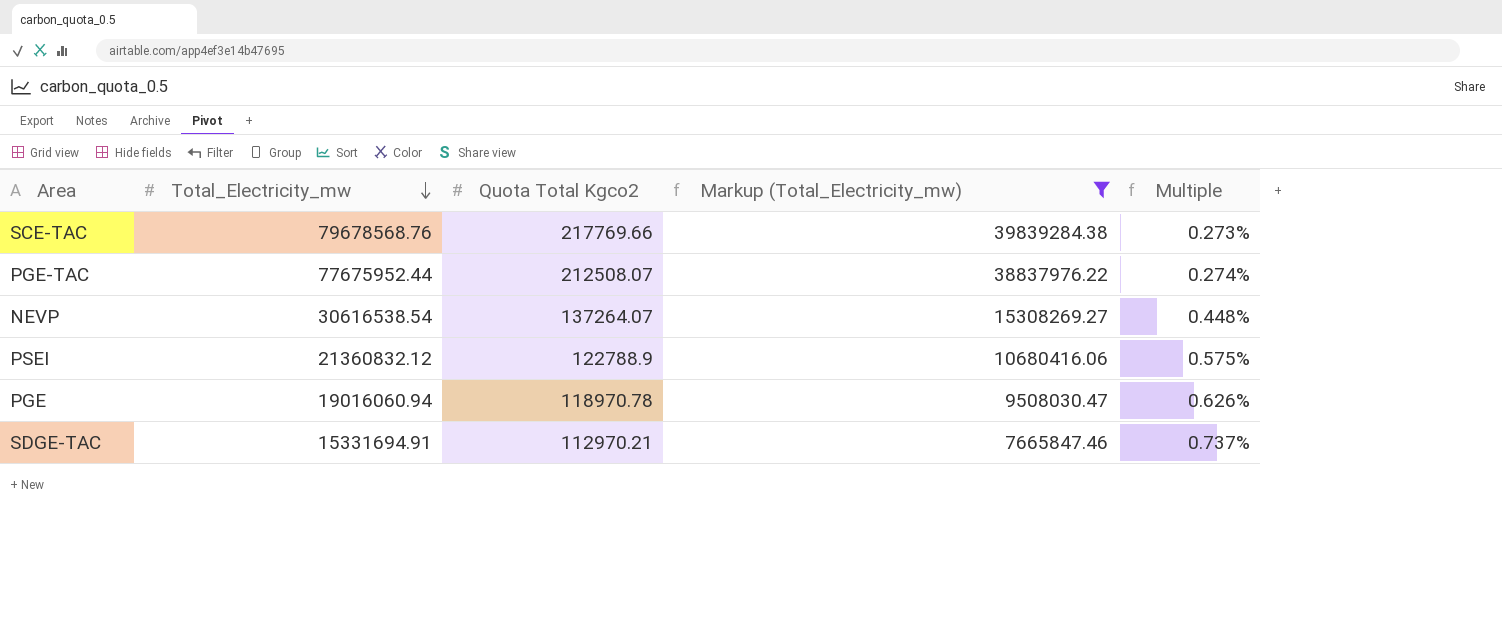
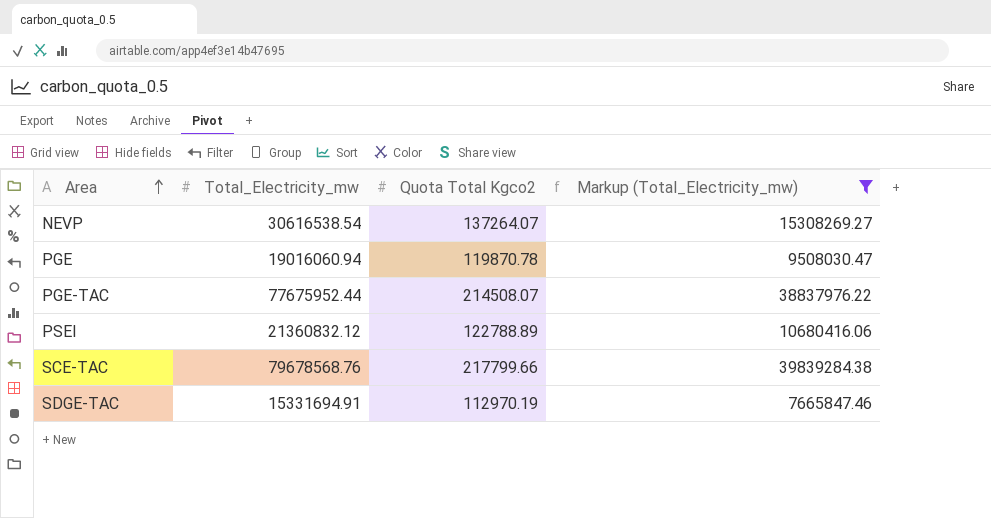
row order: Total_Electricity_mw descending -> Area ascending
column Multiple | formula: [Quota Total Kgco2] / [Total_Electricity_mw] -> none
PGE | Quota Total Kgco2: 118970.78 -> 119870.78
PGE-TAC | Quota Total Kgco2: 212508.07 -> 214508.07
PSEI | Quota Total Kgco2: 122788.9 -> 122788.89
SCE-TAC | Quota Total Kgco2: 217769.66 -> 217799.66
SDGE-TAC | Quota Total Kgco2: 112970.21 -> 112970.19

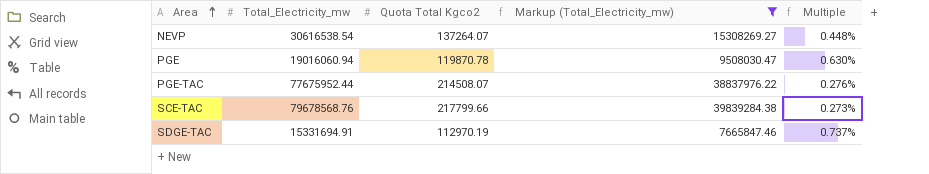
column Multiple | formula: none -> [Quota Total Kgco2] / [Total_Electricity_mw]
row PSEI: 21360832.12 | 122788.89 | 10680416.06 -> none

